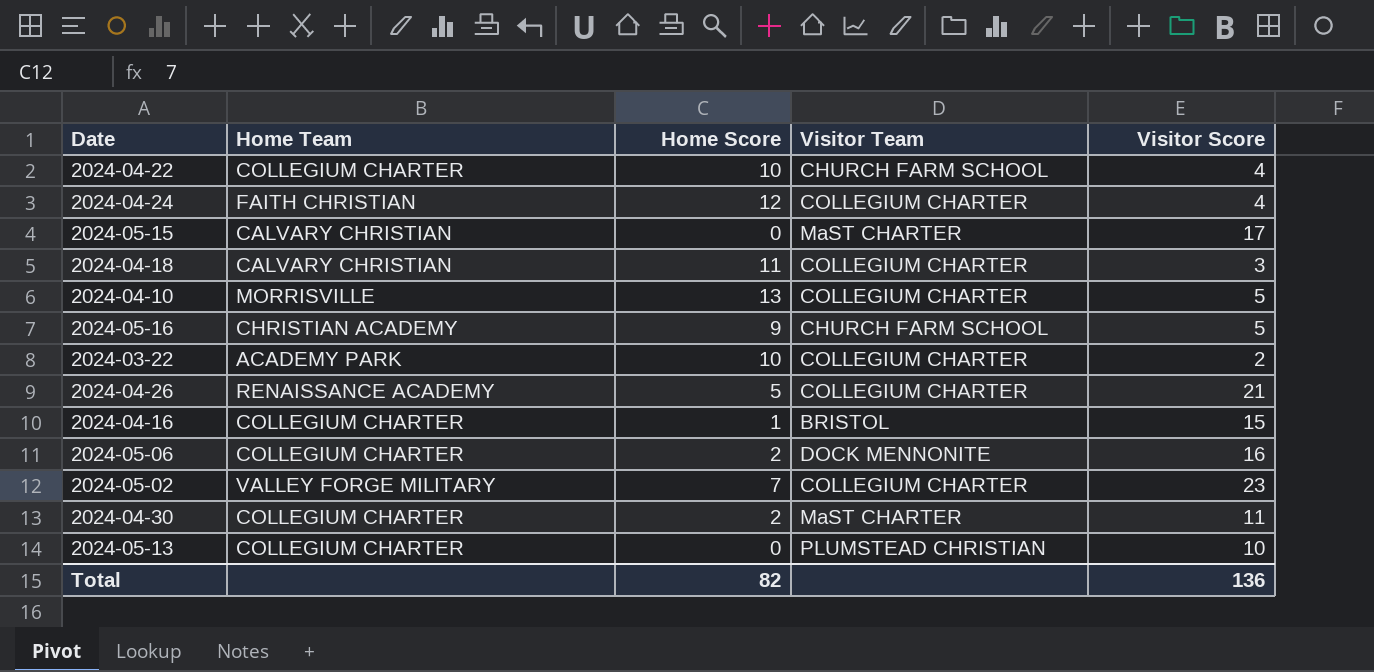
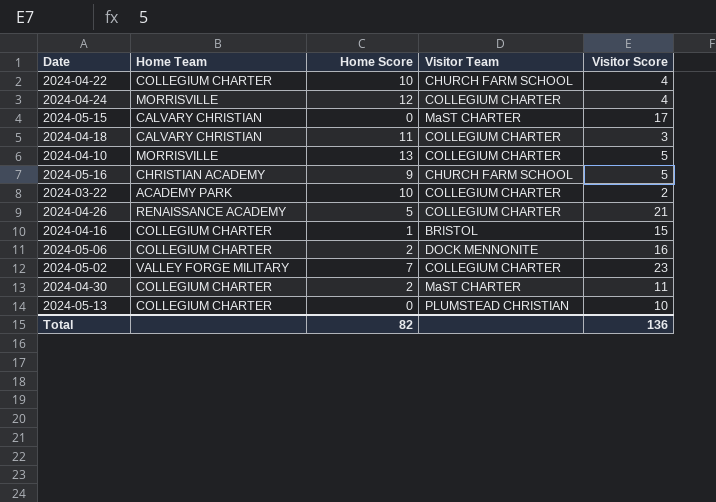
2024-04-24 | Home Team: FAITH CHRISTIAN -> MORRISVILLE

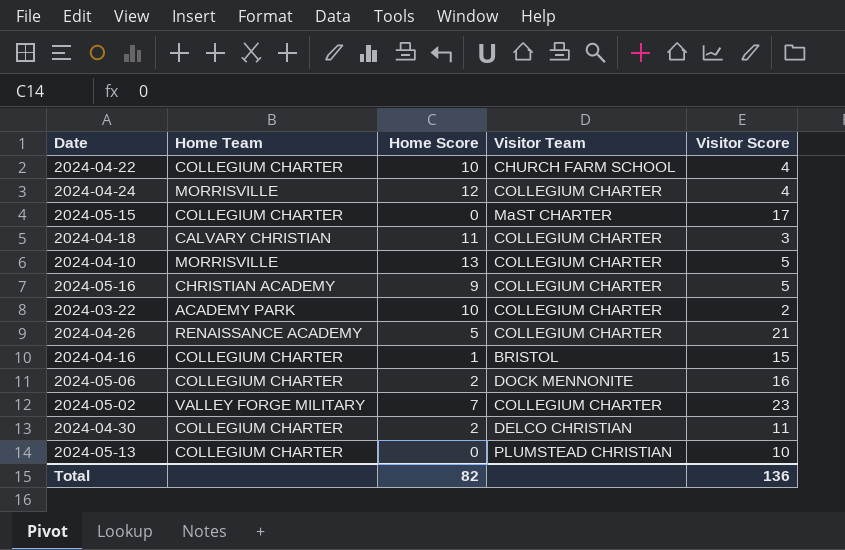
2024-05-15 | Home Team: CALVARY CHRISTIAN -> COLLEGIUM CHARTER
2024-05-16 | Visitor Team: CHURCH FARM SCHOOL -> COLLEGIUM CHARTER
2024-04-30 | Visitor Team: MaST CHARTER -> DELCO CHRISTIAN

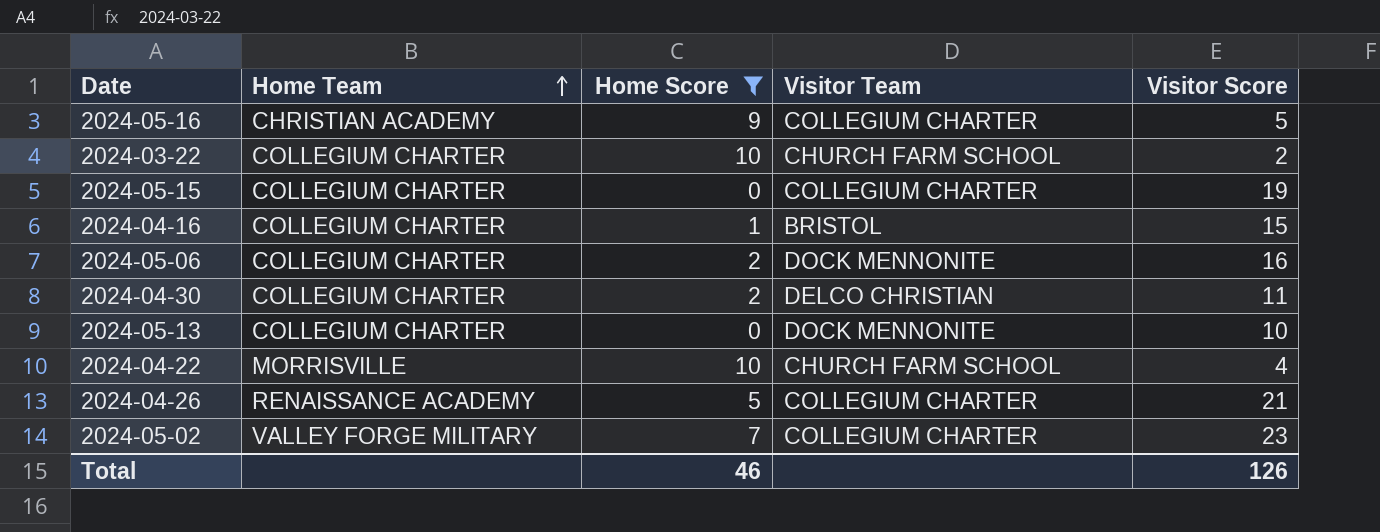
filter: none -> Home Score <= 10
row order: none -> Home Team ascending
2024-03-22 | Home Team: ACADEMY PARK -> COLLEGIUM CHARTER
2024-03-22 | Visitor Team: COLLEGIUM CHARTER -> CHURCH FARM SCHOOL
2024-05-15 | Visitor Team: MaST CHARTER -> COLLEGIUM CHARTER
2024-05-15 | Visitor Score: 17 -> 19
2024-05-13 | Visitor Team: PLUMSTEAD CHRISTIAN -> DOCK MENNONITE
2024-04-22 | Home Team: COLLEGIUM CHARTER -> MORRISVILLE
Total | Home Score: 82 -> 46
Total | Visitor Score: 136 -> 126

